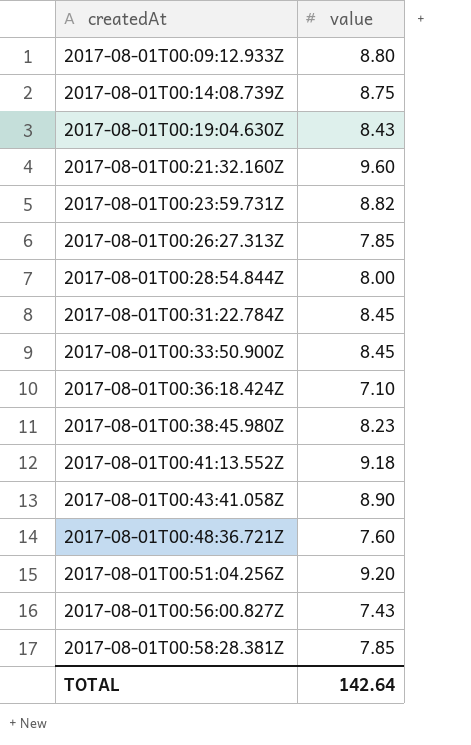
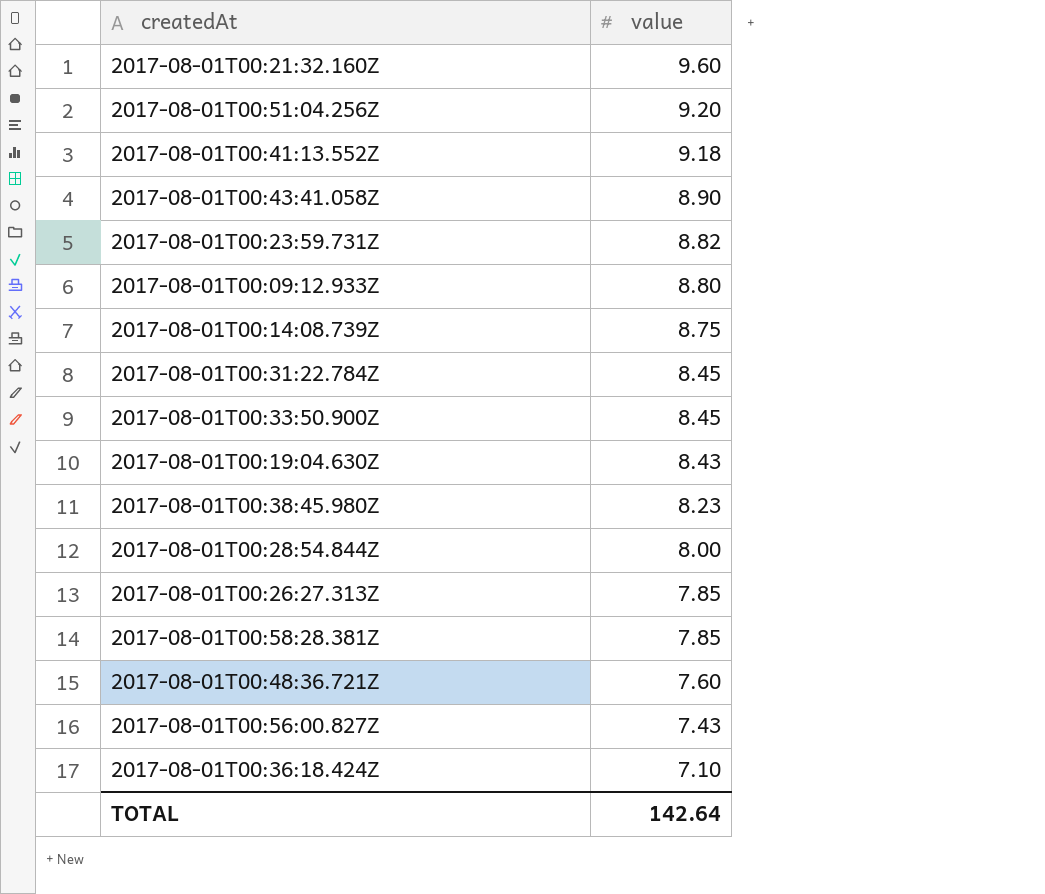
row order: createdAt ascending -> value descending

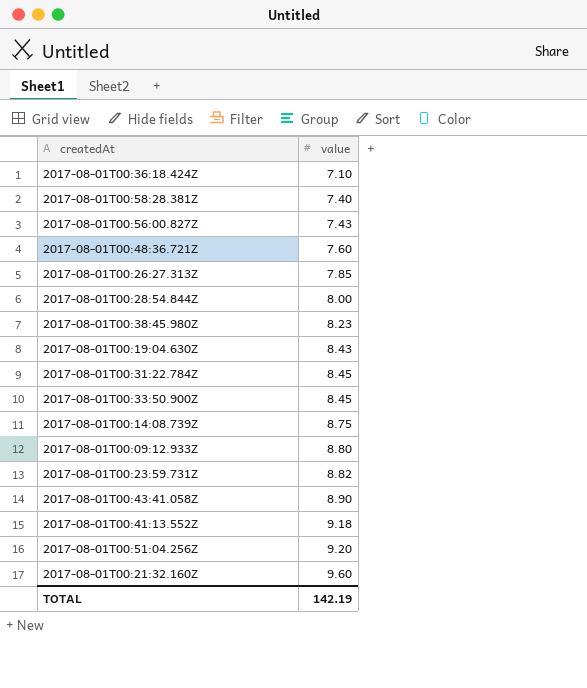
row order: value descending -> value ascending
2017-08-01T00:58:28.381Z | value: 7.85 -> 7.40
TOTAL | value: 142.64 -> 142.19

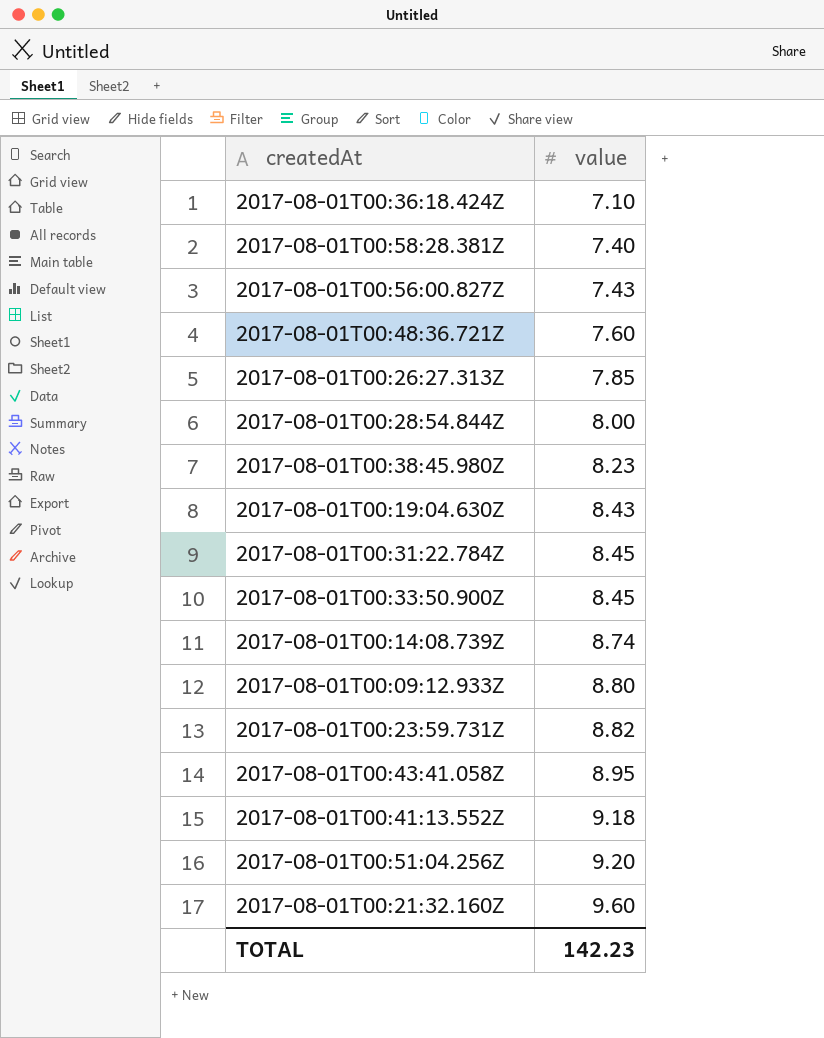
2017-08-01T00:14:08.739Z | value: 8.75 -> 8.74
2017-08-01T00:43:41.058Z | value: 8.90 -> 8.95
TOTAL | value: 142.19 -> 142.23

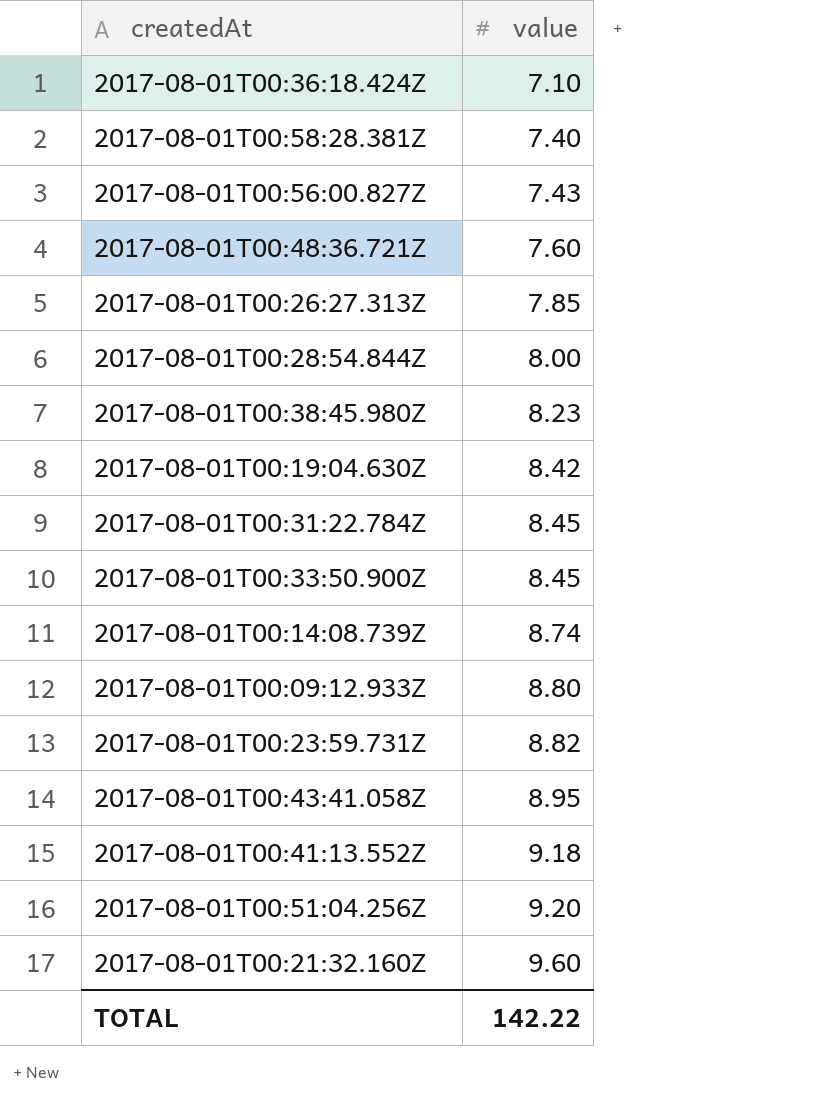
2017-08-01T00:19:04.630Z | value: 8.43 -> 8.42
TOTAL | value: 142.23 -> 142.22

